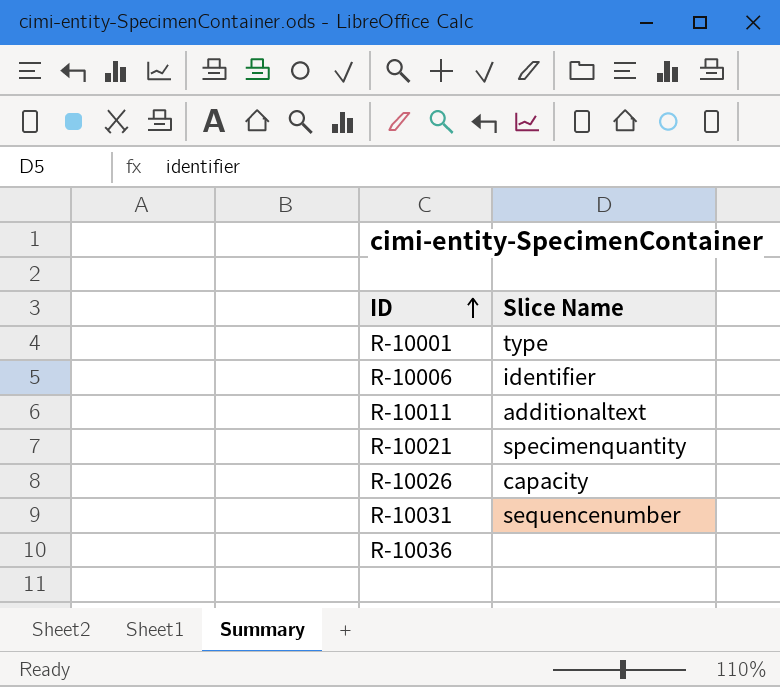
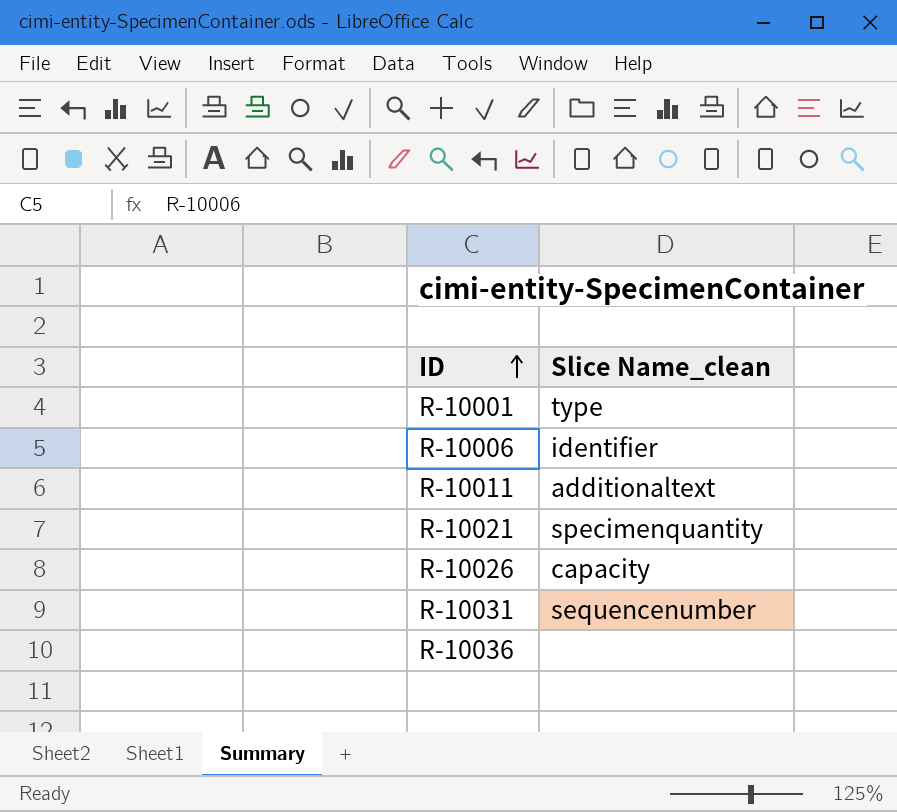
column name: Slice Name -> Slice Name_clean

